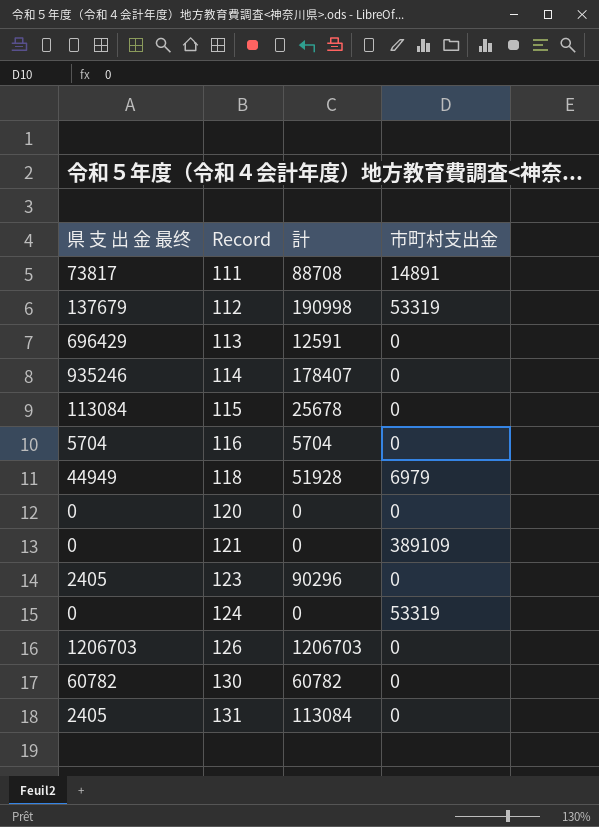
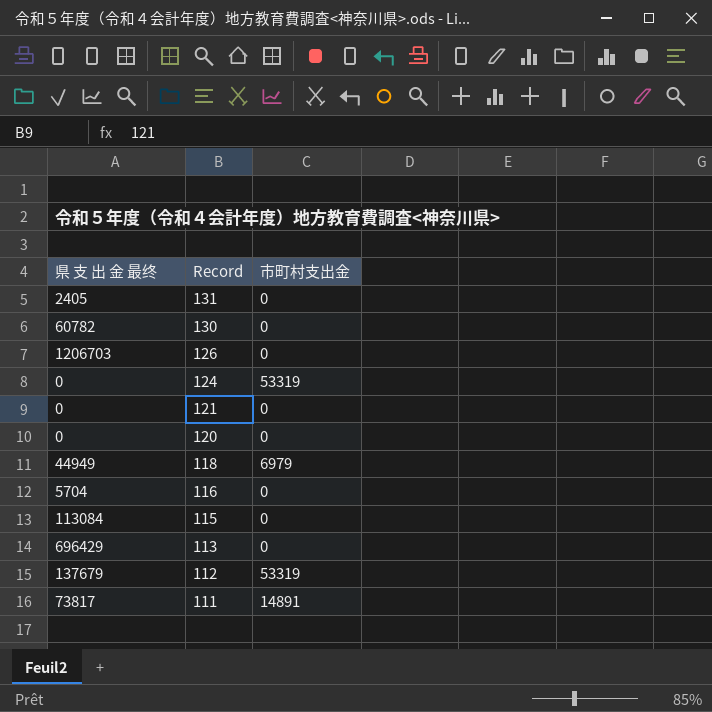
row order: Record ascending -> Record descending
column 計 | position: 3 -> none
row 114: 935246 | 178407 | 0 -> none
row 123: 2405 | 90296 | 0 -> none
121 | 市町村支出金: 389109 -> 0

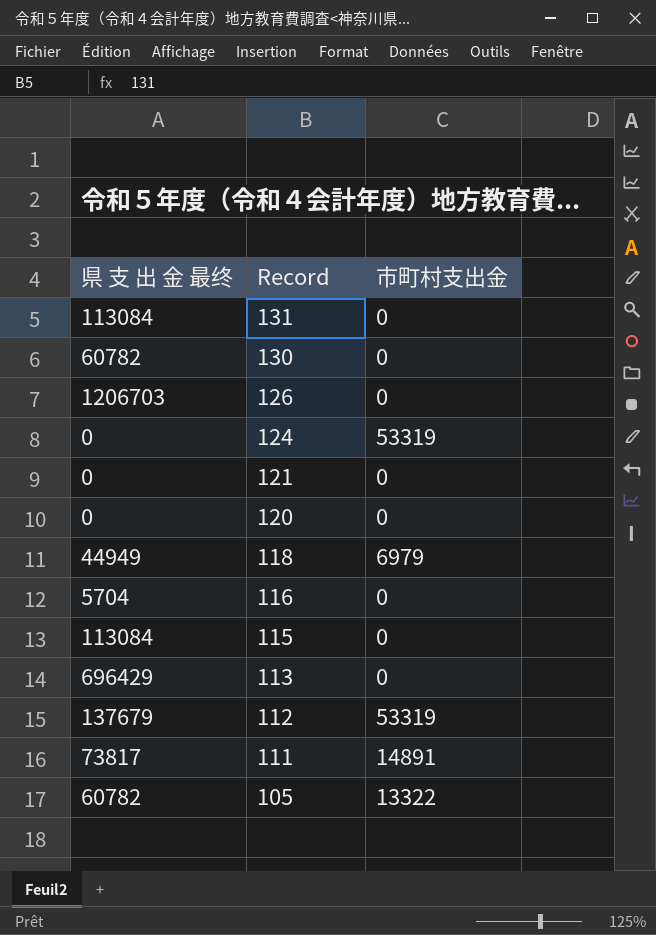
131 | 県 支 出 金 最终: 2405 -> 113084
row 105: none -> 60782 | 13322

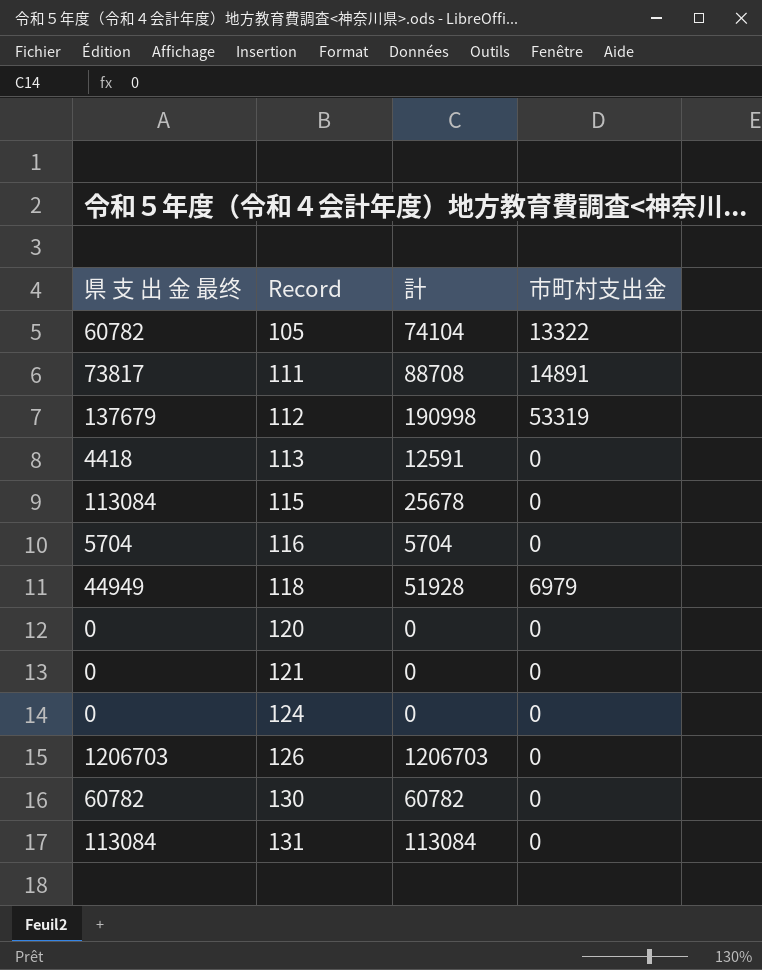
row order: Record descending -> Record ascending
column 計 | position: none -> 3
113 | 県 支 出 金 最终: 696429 -> 4418
124 | 市町村支出金: 53319 -> 0

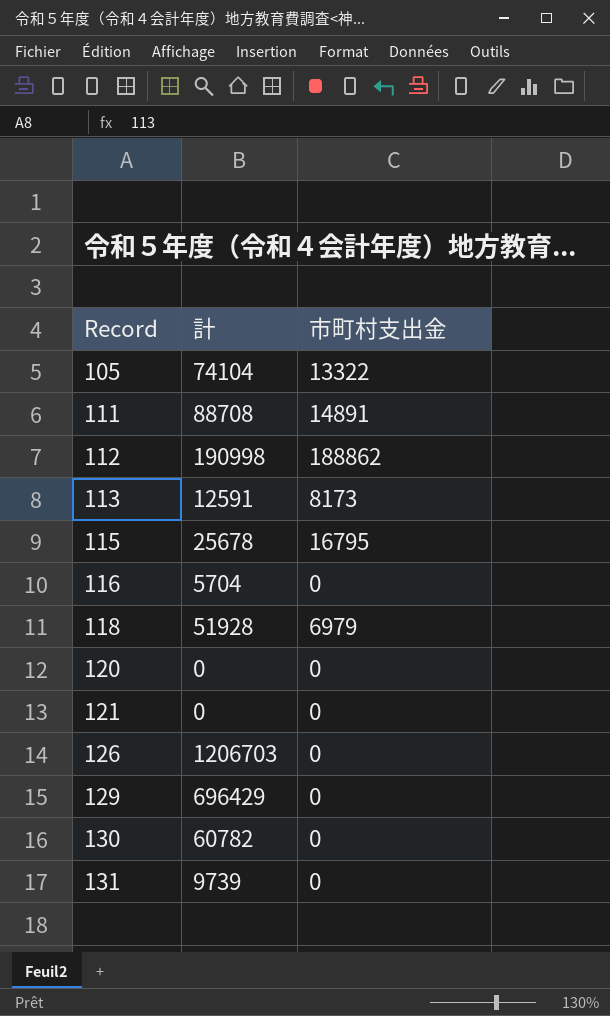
column 県 支 出 金 最终 | position: 1 -> none
row 124: 0 | 0 | 0 -> none
112 | 市町村支出金: 53319 -> 188862
113 | 市町村支出金: 0 -> 8173
115 | 市町村支出金: 0 -> 16795
row 129: none -> 696429 | 0
131 | 計: 113084 -> 9739

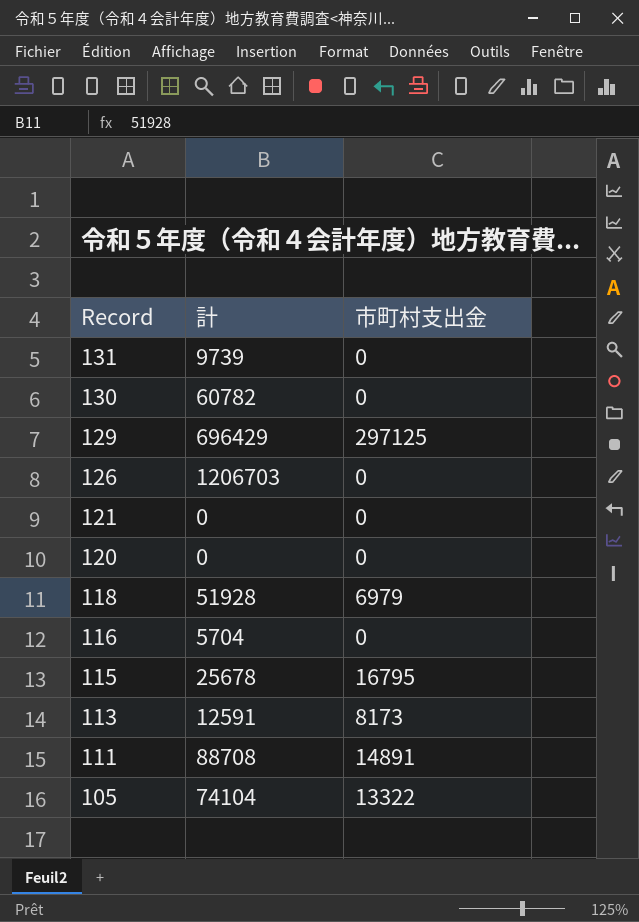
row order: Record ascending -> Record descending
row 112: 190998 | 188862 -> none
129 | 市町村支出金: 0 -> 297125

